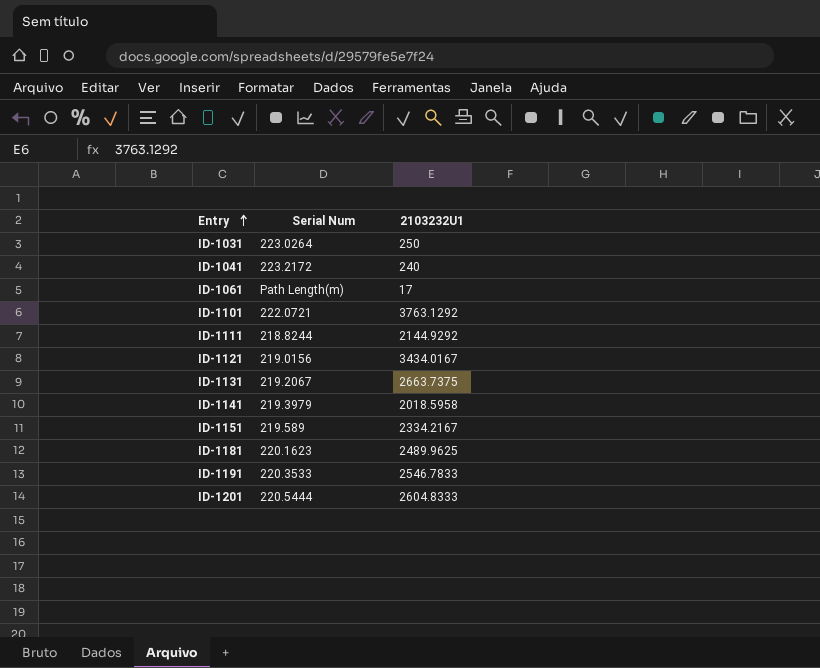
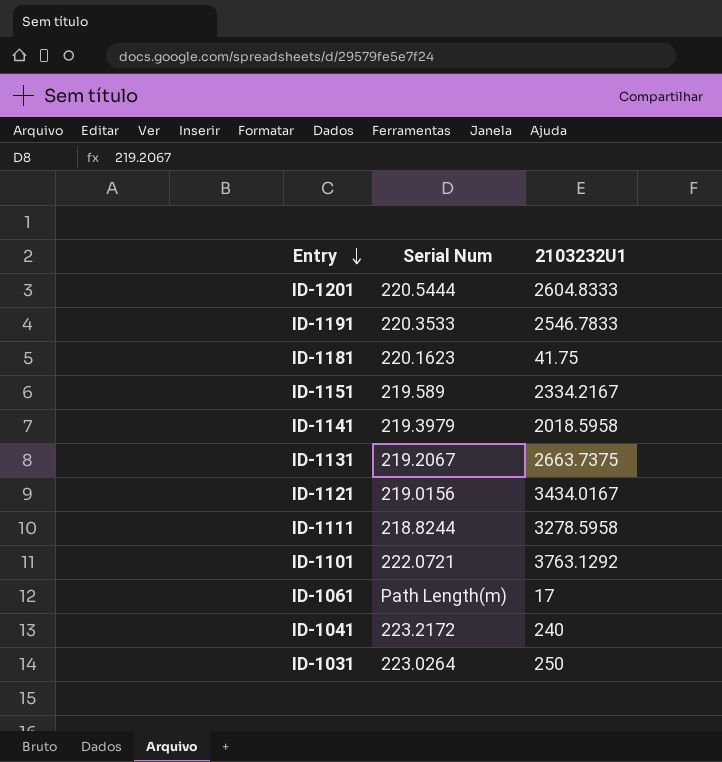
row order: Entry ascending -> Entry descending
ID-1181 | 2103232U1: 2489.9625 -> 41.75
ID-1111 | 2103232U1: 2144.9292 -> 3278.5958

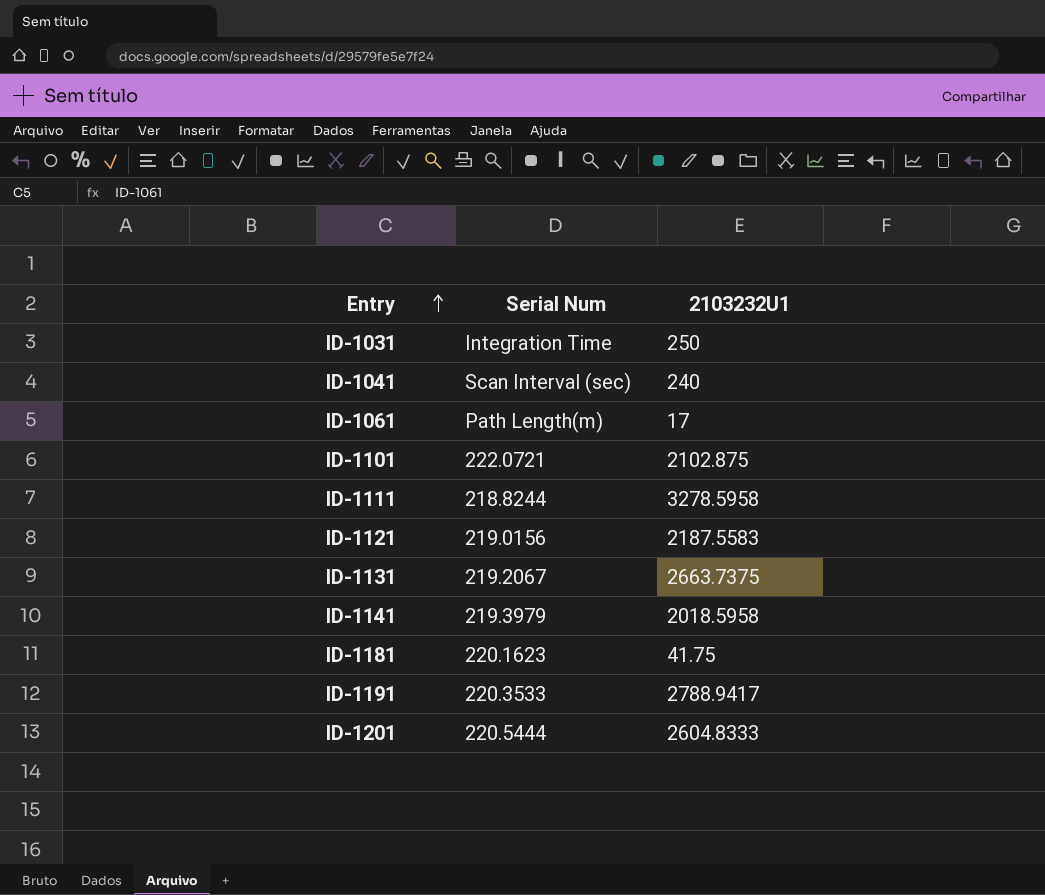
row order: Entry descending -> Entry ascending
row ID-1151: 219.589 | 2334.2167 -> none
ID-1031 | Serial Num: 223.0264 -> Integration Time
ID-1041 | Serial Num: 223.2172 -> Scan Interval (sec)
ID-1101 | 2103232U1: 3763.1292 -> 2102.875
ID-1121 | 2103232U1: 3434.0167 -> 2187.5583
ID-1191 | 2103232U1: 2546.7833 -> 2788.9417

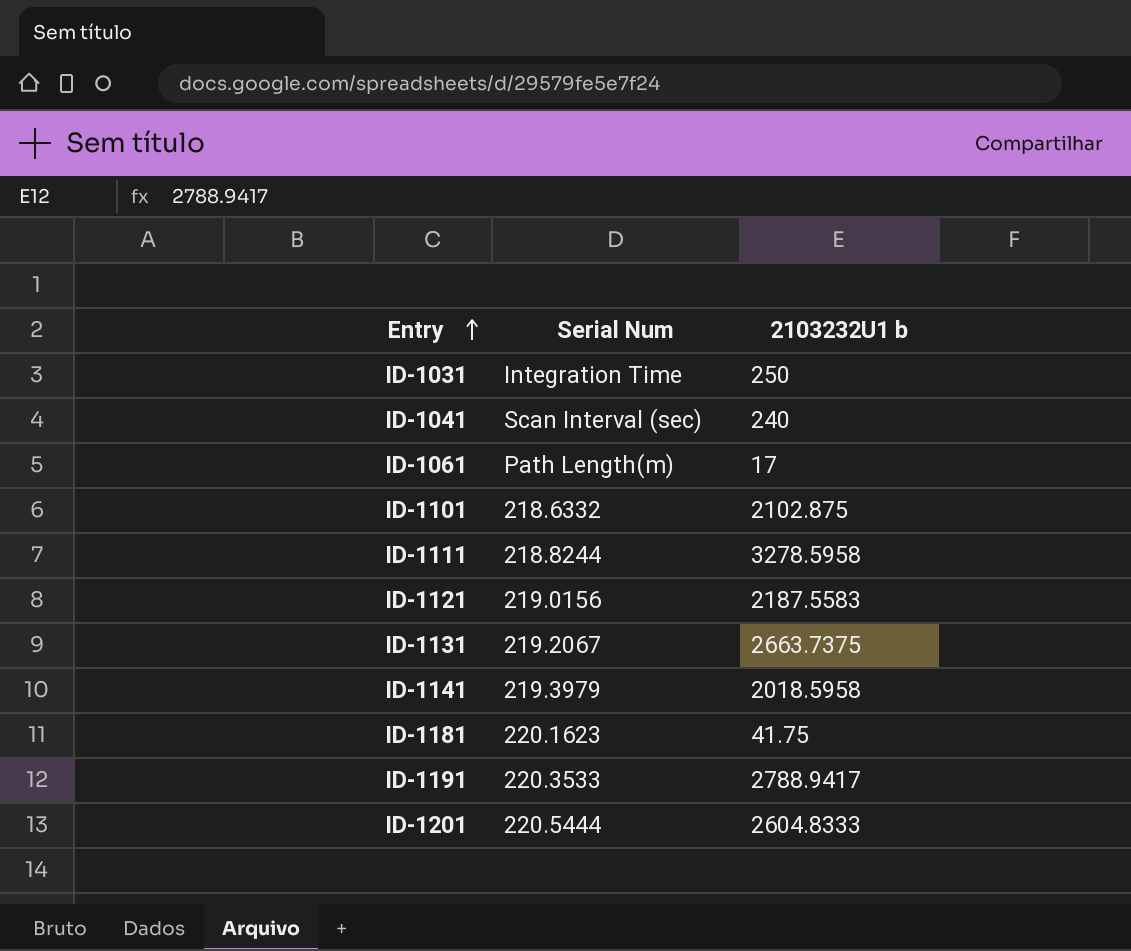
column name: 2103232U1 -> 2103232U1 b
ID-1101 | Serial Num: 222.0721 -> 218.6332

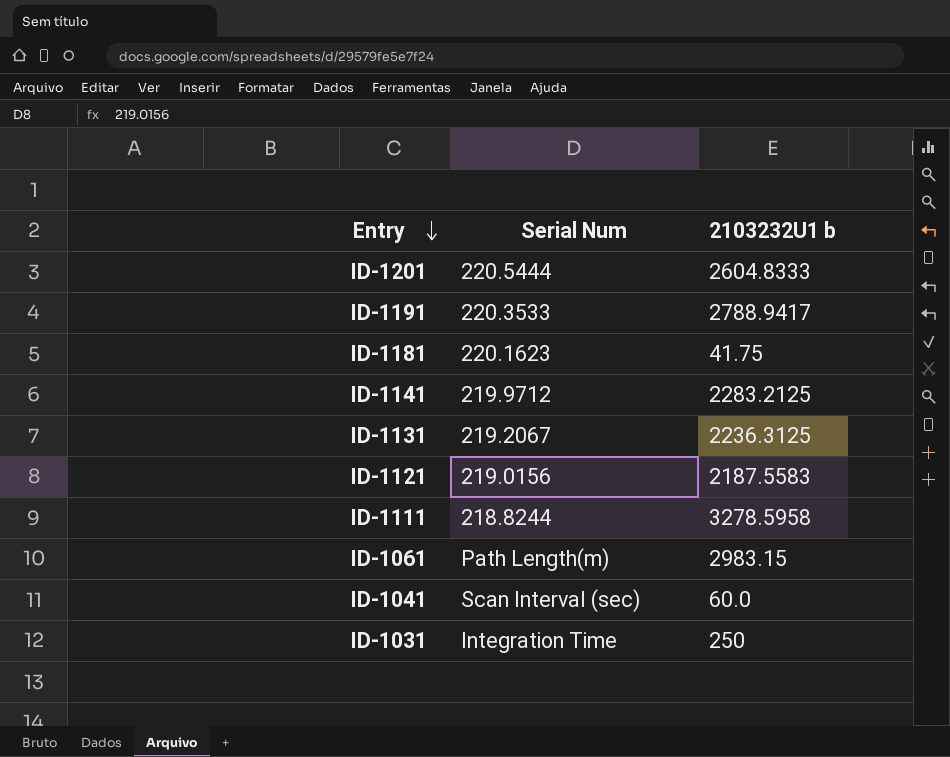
row order: Entry ascending -> Entry descending
row ID-1101: 218.6332 | 2102.875 -> none
ID-1141 | Serial Num: 219.3979 -> 219.9712
ID-1141 | 2103232U1 b: 2018.5958 -> 2283.2125
ID-1131 | 2103232U1 b: 2663.7375 -> 2236.3125
ID-1061 | 2103232U1 b: 17 -> 2983.15
ID-1041 | 2103232U1 b: 240 -> 60.0

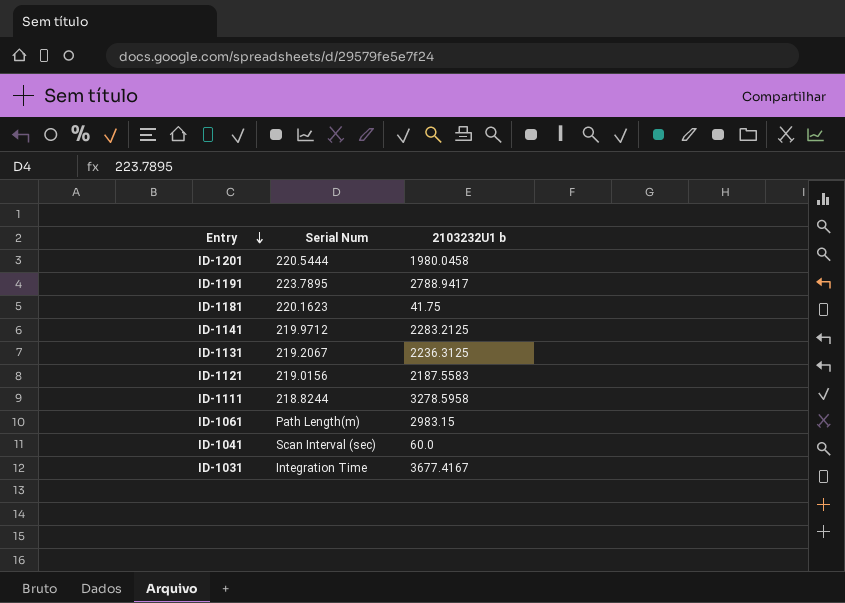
ID-1201 | 2103232U1 b: 2604.8333 -> 1980.0458
ID-1191 | Serial Num: 220.3533 -> 223.7895
ID-1031 | 2103232U1 b: 250 -> 3677.4167

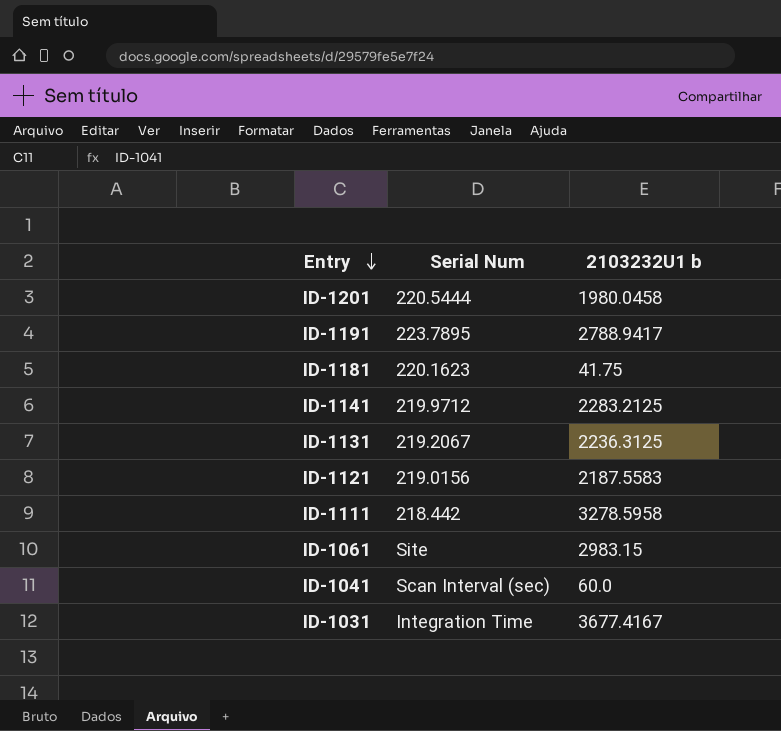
ID-1111 | Serial Num: 218.8244 -> 218.442
ID-1061 | Serial Num: Path Length(m) -> Site

